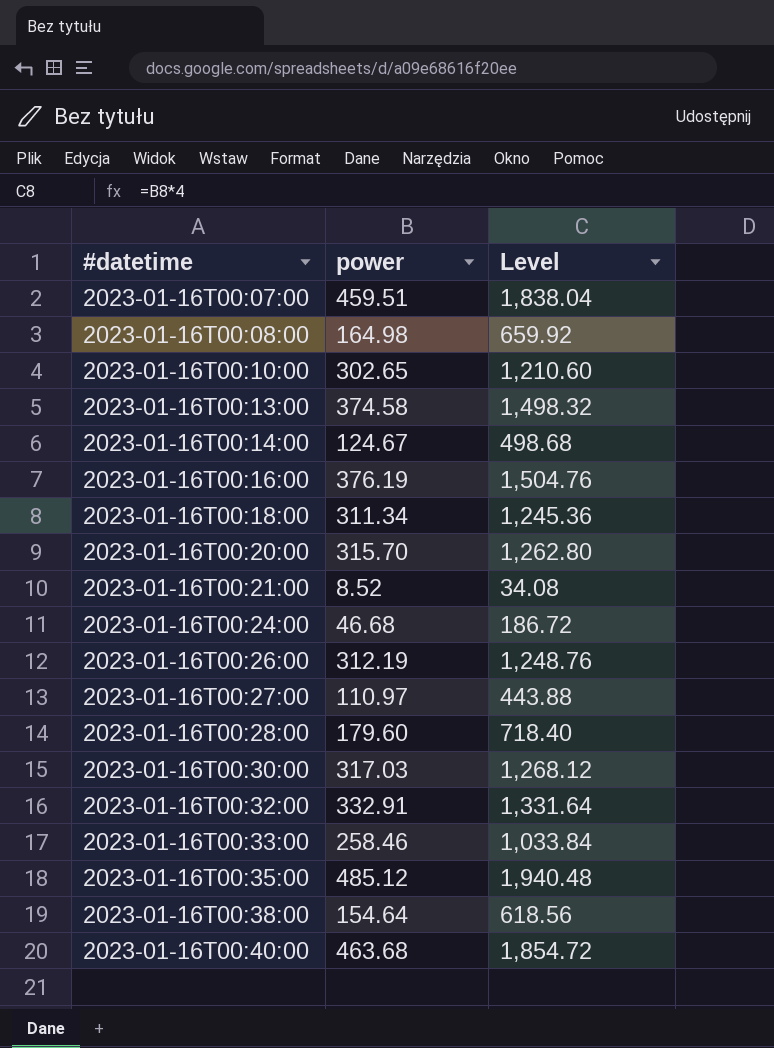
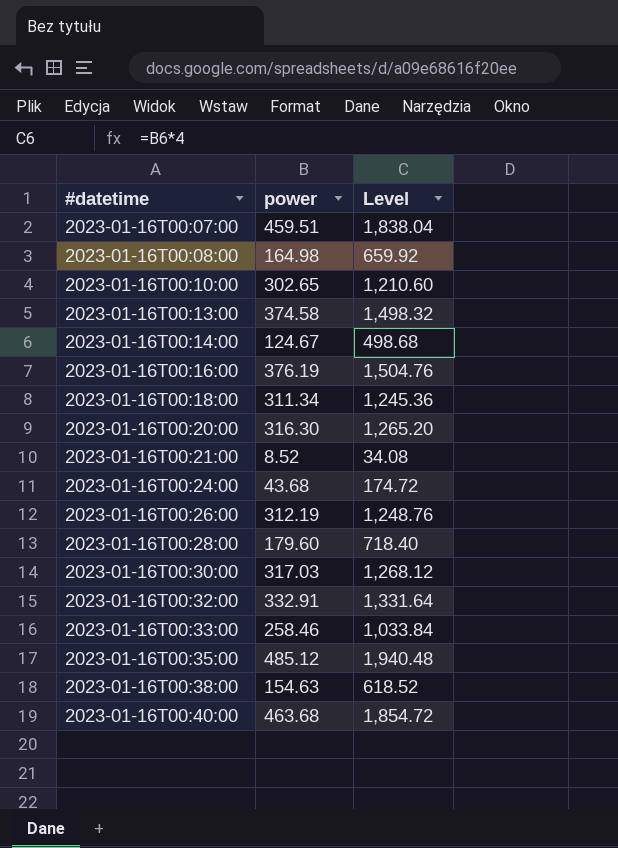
row 2023-01-16T00:27:00: 110.97 | 443.88 -> none
2023-01-16T00:20:00 | power: 315.70 -> 316.30
2023-01-16T00:20:00 | Level: 1,262.80 -> 1,265.20
2023-01-16T00:24:00 | power: 46.68 -> 43.68
2023-01-16T00:24:00 | Level: 186.72 -> 174.72
2023-01-16T00:38:00 | power: 154.64 -> 154.63
2023-01-16T00:38:00 | Level: 618.56 -> 618.52

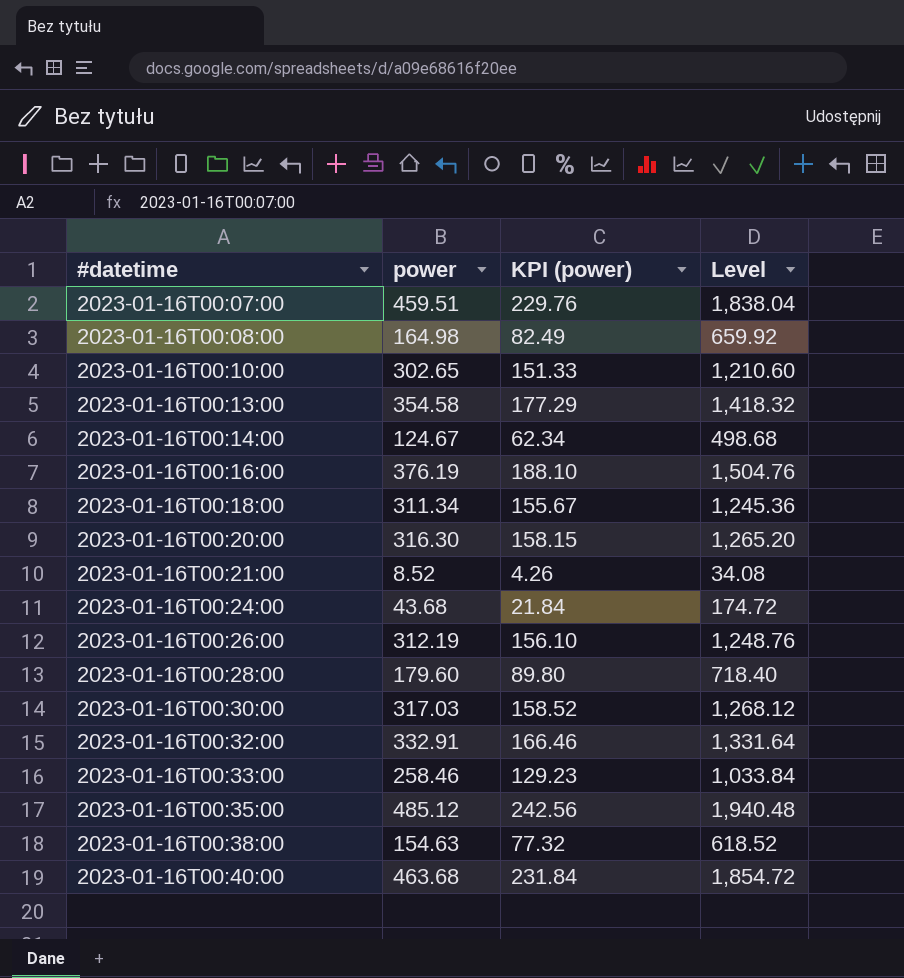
column KPI (power) | formula: none -> [power] * 0.5
2023-01-16T00:13:00 | power: 374.58 -> 354.58
2023-01-16T00:13:00 | Level: 1,498.32 -> 1,418.32

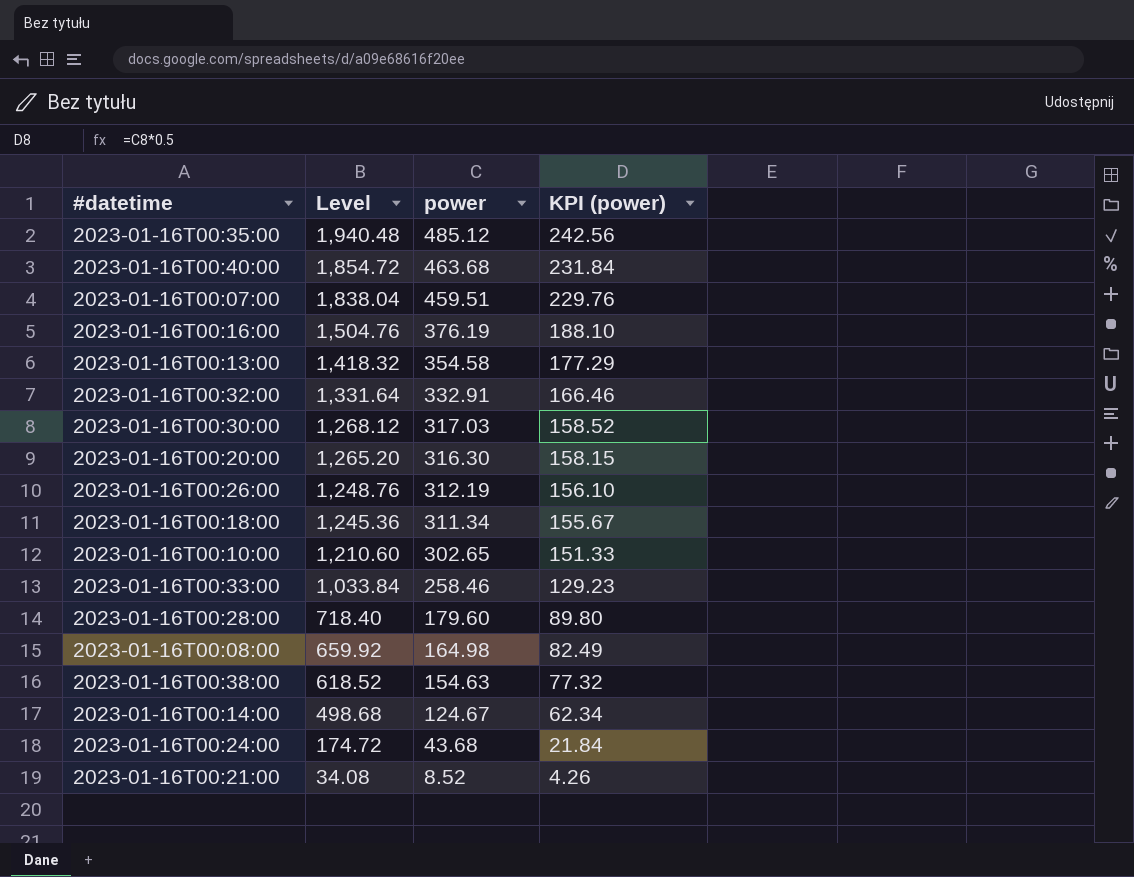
row order: #datetime ascending -> Level descending
column Level | position: 4 -> 2

